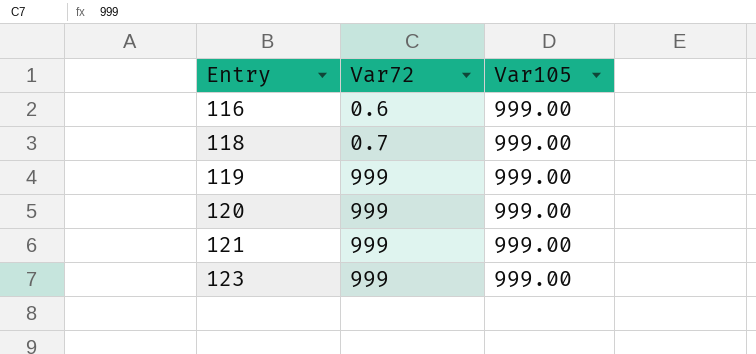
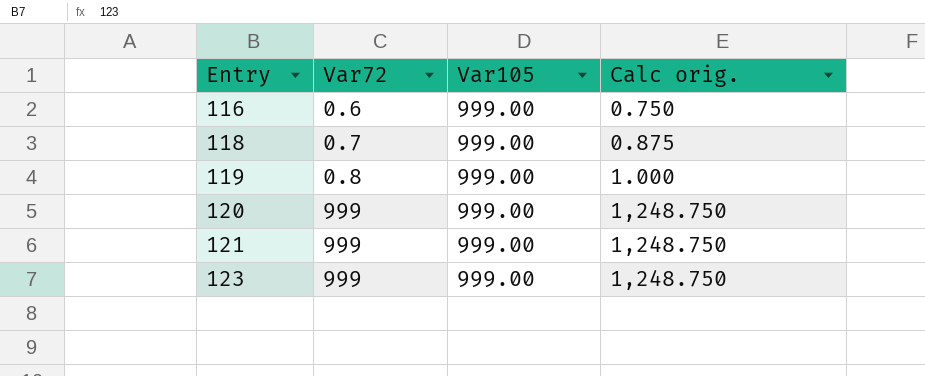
column Calc orig. | formula: none -> [Var72] * 1.25
119 | Var72: 999 -> 0.8

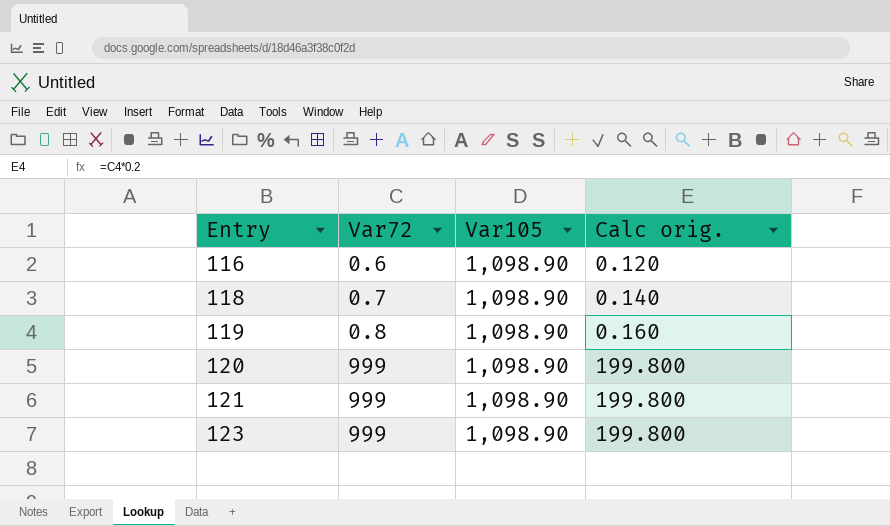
column Calc orig. | formula: [Var72] * 1.25 -> [Var72] * 0.2
116 | Var105: 999.00 -> 1,098.90
118 | Var105: 999.00 -> 1,098.90
119 | Var105: 999.00 -> 1,098.90
120 | Var105: 999.00 -> 1,098.90
121 | Var105: 999.00 -> 1,098.90
123 | Var105: 999.00 -> 1,098.90

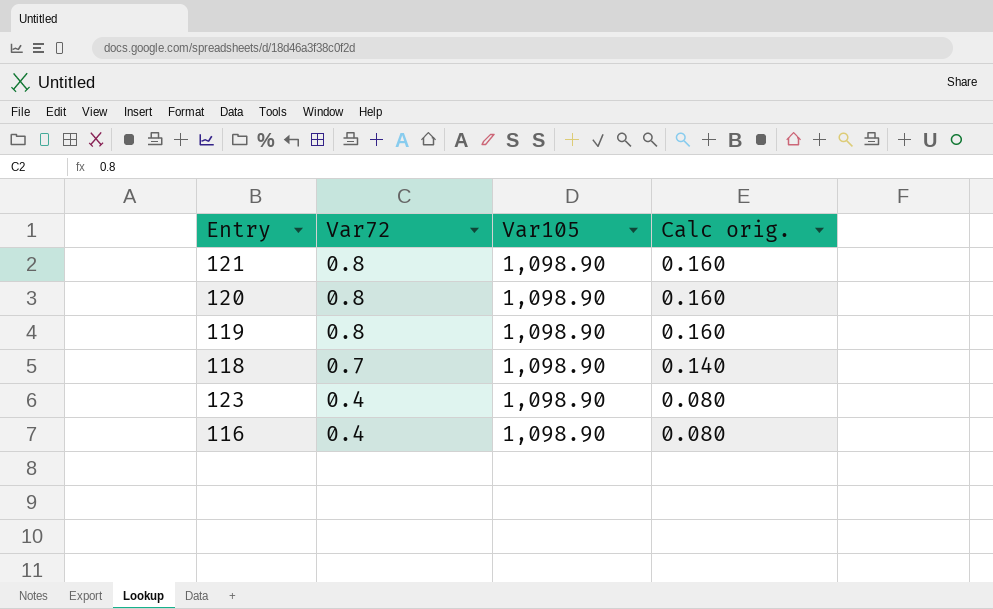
row order: Entry ascending -> Var72 descending
121 | Var72: 999 -> 0.8
121 | Calc orig.: 199.800 -> 0.160
120 | Var72: 999 -> 0.8
120 | Calc orig.: 199.800 -> 0.160
123 | Var72: 999 -> 0.4
123 | Calc orig.: 199.800 -> 0.080
116 | Var72: 0.6 -> 0.4
116 | Calc orig.: 0.120 -> 0.080

